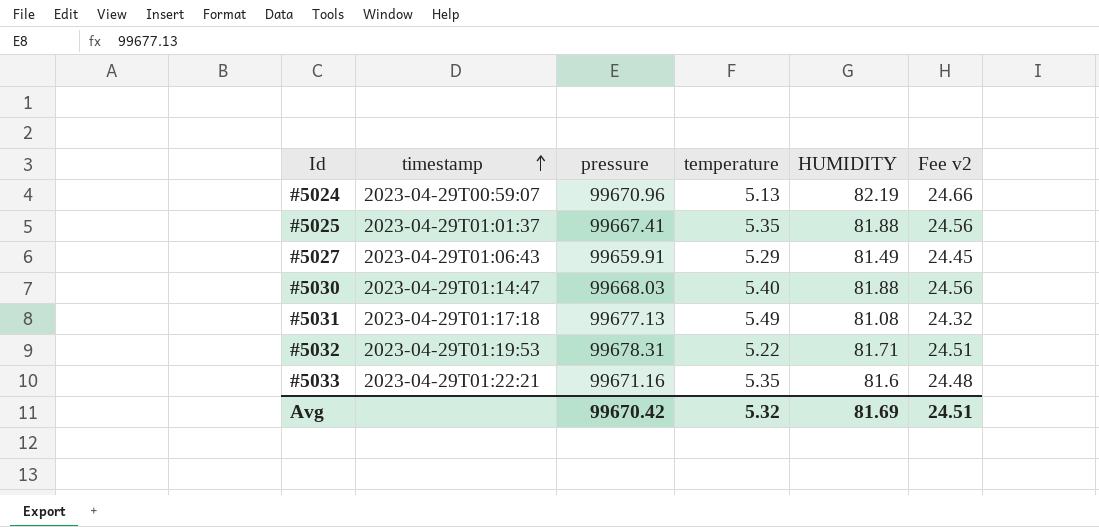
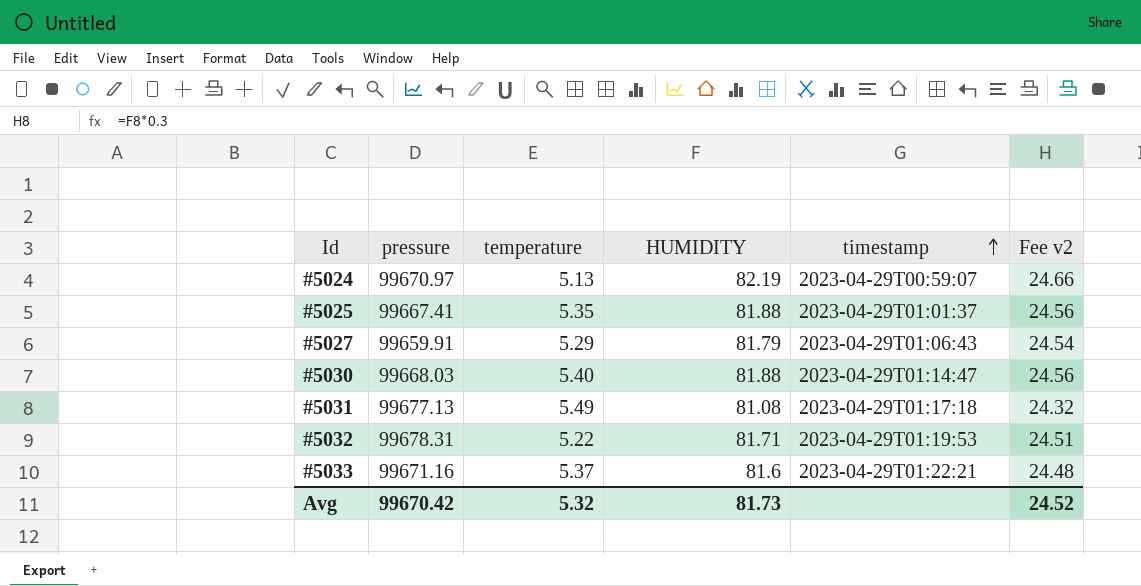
column timestamp | position: 2 -> 5
#5024 | pressure: 99670.96 -> 99670.97
#5027 | HUMIDITY: 81.49 -> 81.79
#5027 | Fee v2: 24.45 -> 24.54
#5033 | temperature: 5.35 -> 5.37
Avg | HUMIDITY: 81.69 -> 81.73
Avg | Fee v2: 24.51 -> 24.52

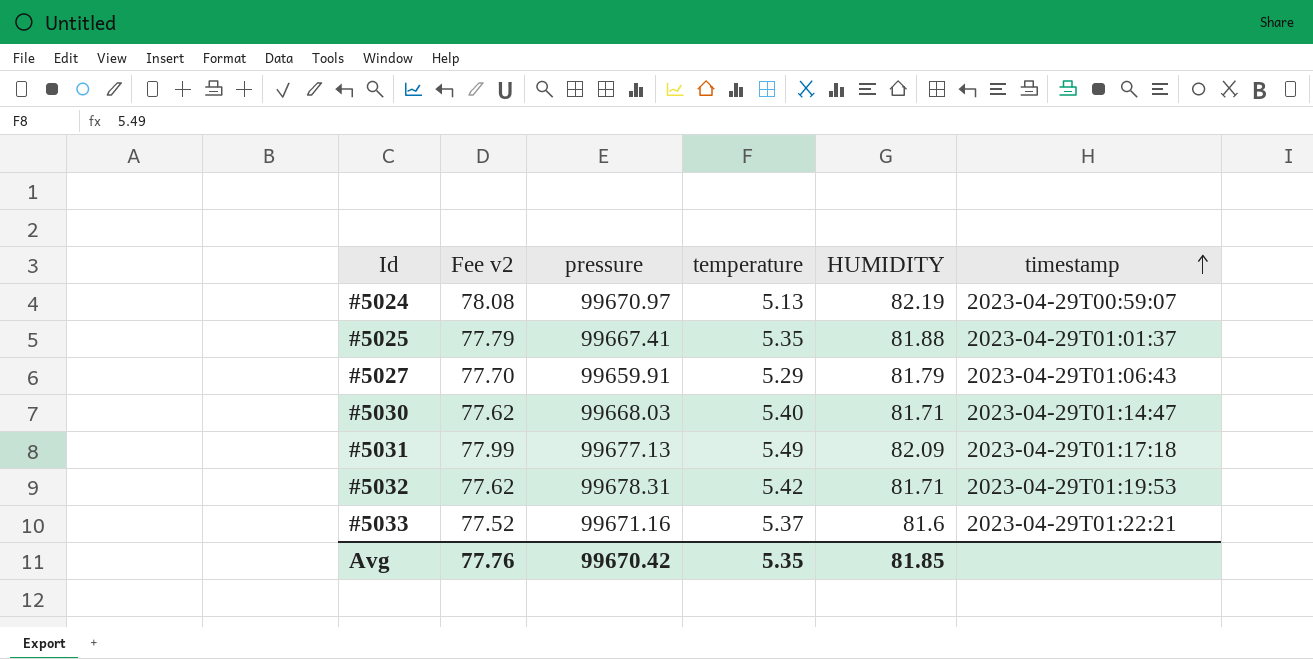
column Fee v2 | formula: [HUMIDITY] * 0.3 -> [HUMIDITY] * 0.95
column Fee v2 | position: 6 -> 2
#5030 | HUMIDITY: 81.88 -> 81.71
#5031 | HUMIDITY: 81.08 -> 82.09
#5032 | temperature: 5.22 -> 5.42
Avg | Fee v2: 24.52 -> 77.76
Avg | temperature: 5.32 -> 5.35
Avg | HUMIDITY: 81.73 -> 81.85

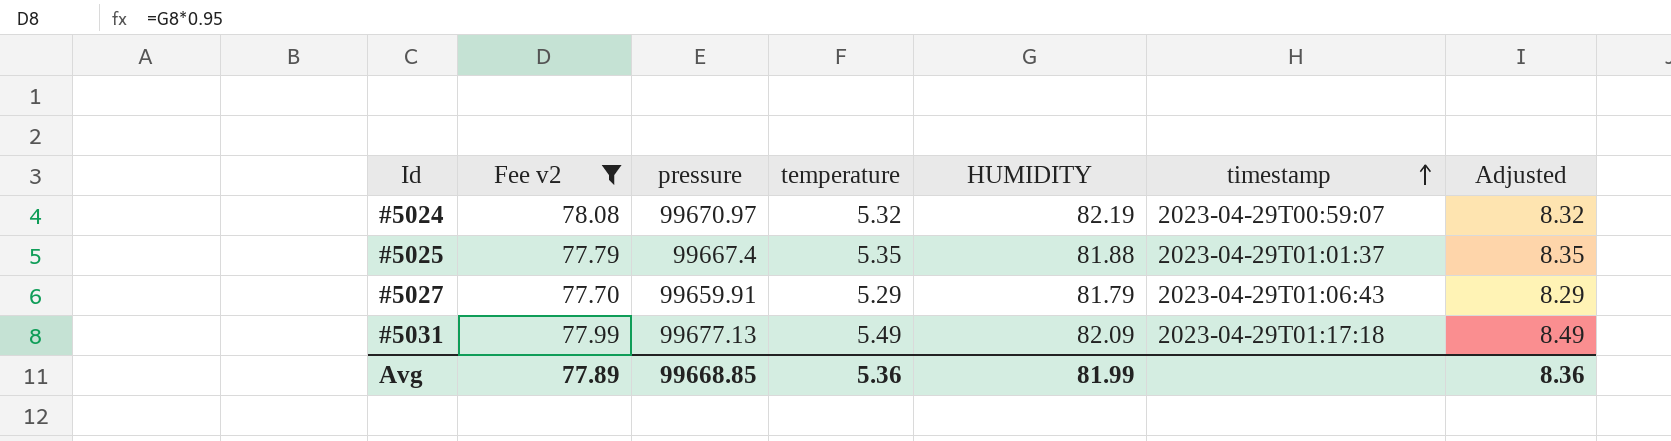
filter: none -> Fee v2 >= 77.70
column Adjusted | formula: none -> [temperature] + 3
#5024 | temperature: 5.13 -> 5.32
#5025 | pressure: 99667.41 -> 99667.4
Avg | Fee v2: 77.76 -> 77.89
Avg | pressure: 99670.42 -> 99668.85
Avg | temperature: 5.35 -> 5.36
Avg | HUMIDITY: 81.85 -> 81.99

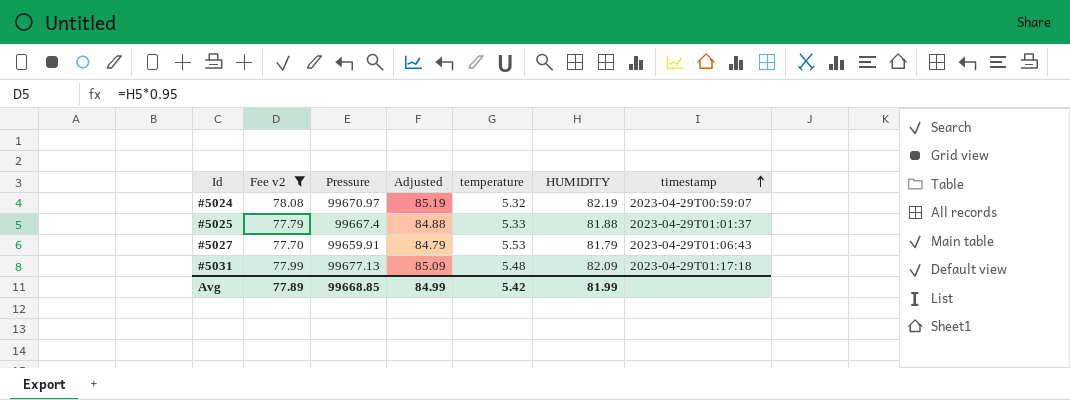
column name: pressure -> Pressure
column Adjusted | formula: [temperature] + 3 -> [HUMIDITY] + 3
column Adjusted | position: 7 -> 4
#5025 | temperature: 5.35 -> 5.33
#5027 | temperature: 5.29 -> 5.53
#5031 | temperature: 5.49 -> 5.48
Avg | Adjusted: 8.36 -> 84.99
Avg | temperature: 5.36 -> 5.42

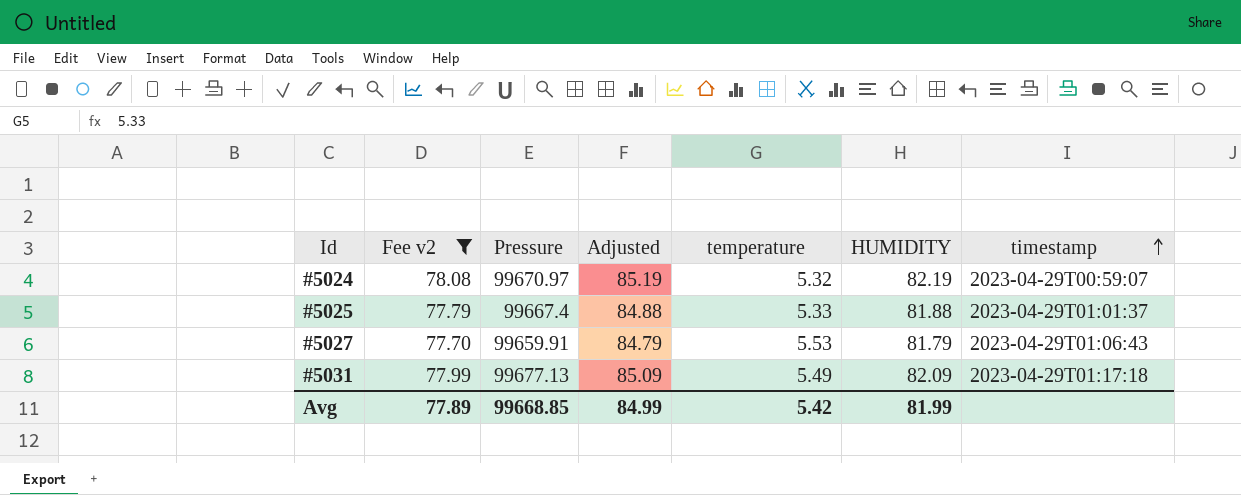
#5031 | temperature: 5.48 -> 5.49

